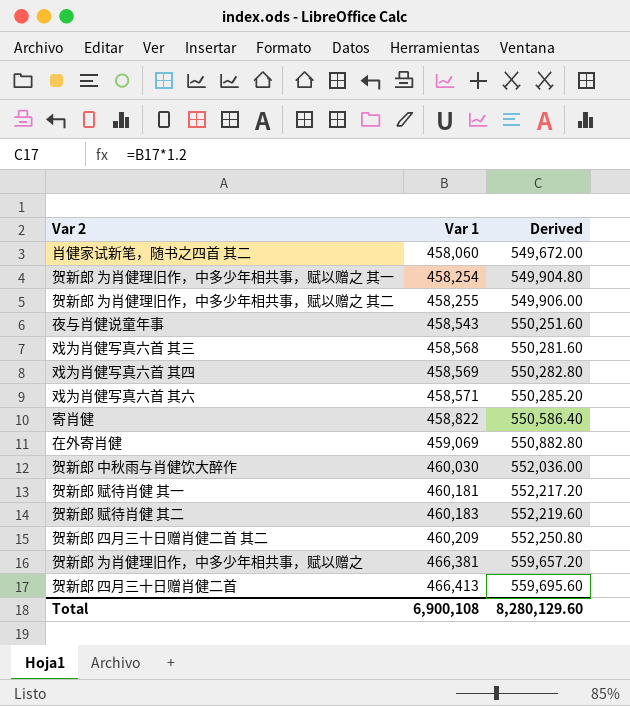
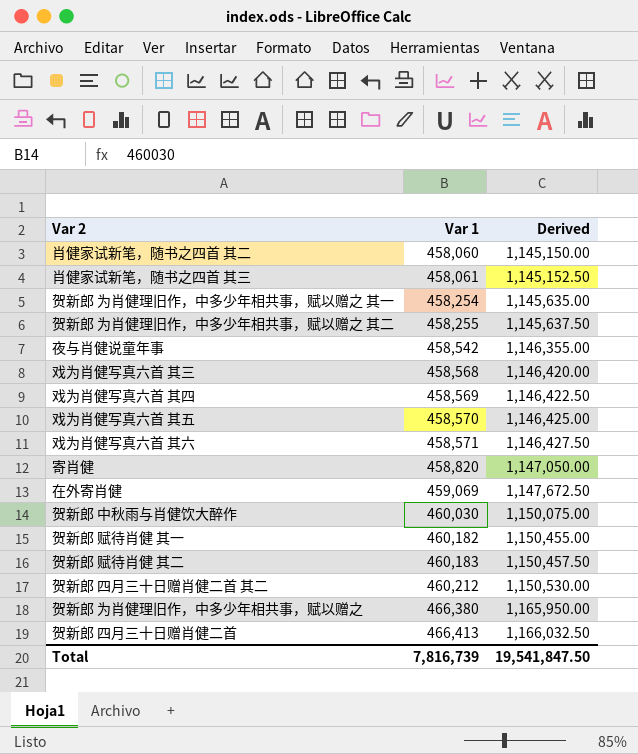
column Derived | formula: [Var 1] * 1.2 -> [Var 1] * 2.5
row 肖健家试新笔，随书之四首 其三: none -> 458,061 | 1,145,152.50
夜与肖健说童年事 | Var 1: 458,543 -> 458,542
row 戏为肖健写真六首 其五: none -> 458,570 | 1,146,425.00
寄肖健 | Var 1: 458,822 -> 458,820
贺新郎 赋待肖健 其一 | Var 1: 460,181 -> 460,182
贺新郎 四月三十日赠肖健二首 其二 | Var 1: 460,209 -> 460,212
贺新郎 为肖健理旧作，中多少年相共事，赋以赠之 | Var 1: 466,381 -> 466,380
Total | Var 1: 6,900,108 -> 7,816,739
Total | Derived: 8,280,129.60 -> 19,541,847.50

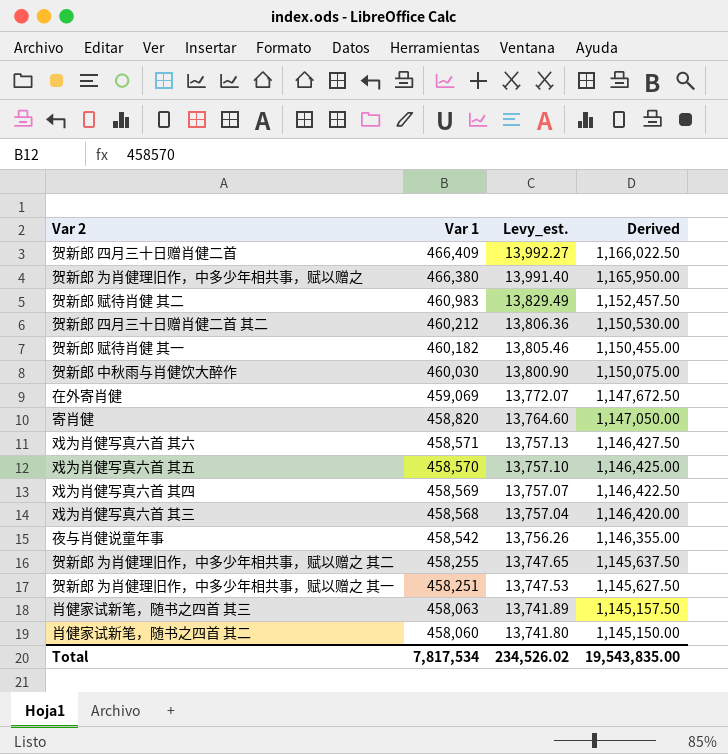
row order: Var 1 ascending -> Var 1 descending
column Levy_est. | formula: none -> [Var 1] * 0.03
贺新郎 四月三十日赠肖健二首 | Var 1: 466,413 -> 466,409
贺新郎 四月三十日赠肖健二首 | Derived: 1,166,032.50 -> 1,166,022.50
贺新郎 赋待肖健 其二 | Var 1: 460,183 -> 460,983
贺新郎 赋待肖健 其二 | Derived: 1,150,457.50 -> 1,152,457.50
贺新郎 为肖健理旧作，中多少年相共事，赋以赠之 其一 | Var 1: 458,254 -> 458,251
贺新郎 为肖健理旧作，中多少年相共事，赋以赠之 其一 | Derived: 1,145,635.00 -> 1,145,627.50
肖健家试新笔，随书之四首 其三 | Var 1: 458,061 -> 458,063
肖健家试新笔，随书之四首 其三 | Derived: 1,145,152.50 -> 1,145,157.50
Total | Var 1: 7,816,739 -> 7,817,534
Total | Derived: 19,541,847.50 -> 19,543,835.00

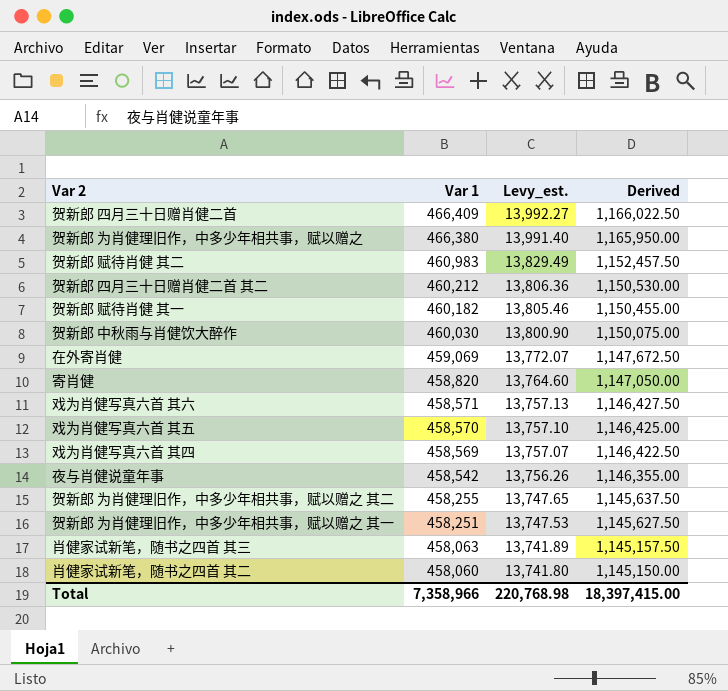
row 戏为肖健写真六首 其三: 458,568 | 13,757.04 | 1,146,420.00 -> none
Total | Var 1: 7,817,534 -> 7,358,966
Total | Levy_est.: 234,526.02 -> 220,768.98
Total | Derived: 19,543,835.00 -> 18,397,415.00

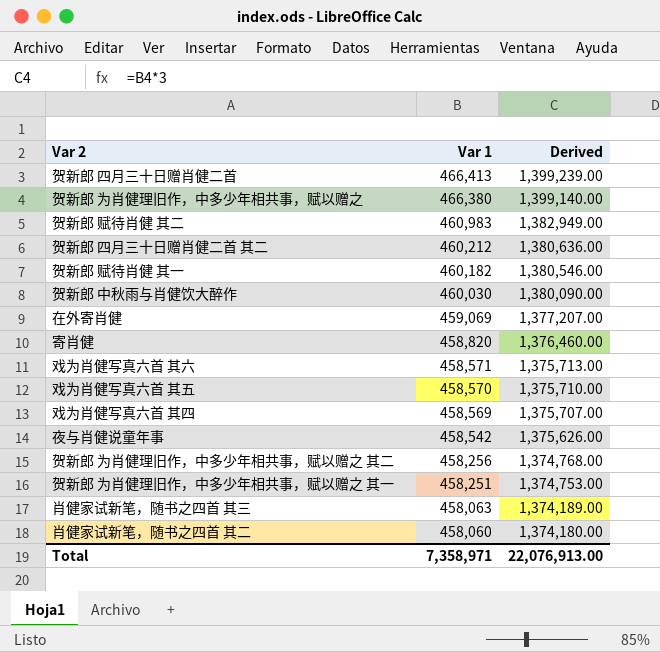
column Levy_est. | formula: [Var 1] * 0.03 -> none
column Derived | formula: [Var 1] * 2.5 -> [Var 1] * 3
贺新郎 四月三十日赠肖健二首 | Var 1: 466,409 -> 466,413
贺新郎 为肖健理旧作，中多少年相共事，赋以赠之 其二 | Var 1: 458,255 -> 458,256
Total | Var 1: 7,358,966 -> 7,358,971
Total | Derived: 18,397,415.00 -> 22,076,913.00

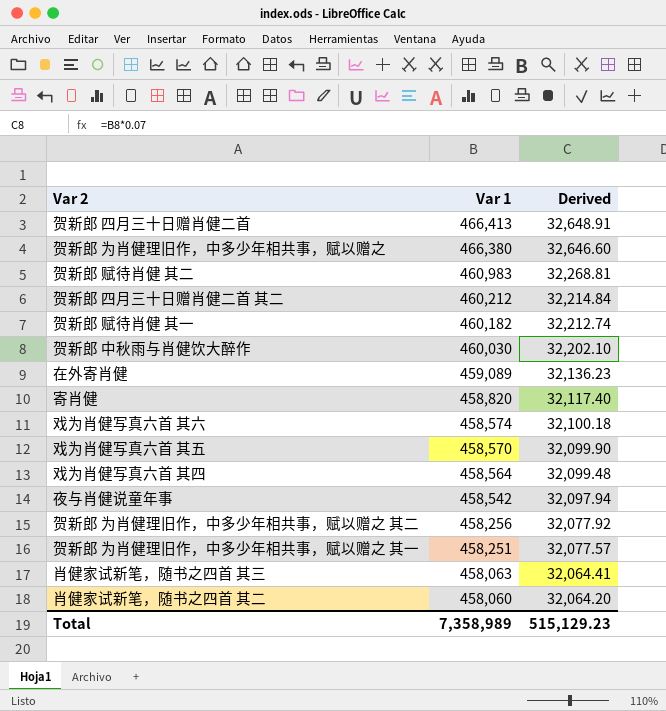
column Derived | formula: [Var 1] * 3 -> [Var 1] * 0.07
在外寄肖健 | Var 1: 459,069 -> 459,089
戏为肖健写真六首 其六 | Var 1: 458,571 -> 458,574
戏为肖健写真六首 其四 | Var 1: 458,569 -> 458,564
Total | Var 1: 7,358,971 -> 7,358,989
Total | Derived: 22,076,913.00 -> 515,129.23

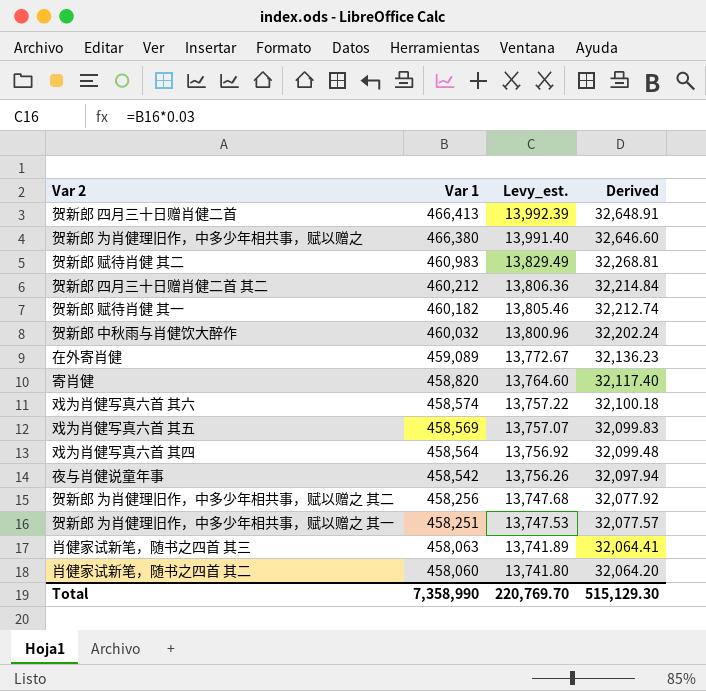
column Levy_est. | formula: none -> [Var 1] * 0.03
贺新郎 中秋雨与肖健饮大醉作 | Var 1: 460,030 -> 460,032
贺新郎 中秋雨与肖健饮大醉作 | Derived: 32,202.10 -> 32,202.24
戏为肖健写真六首 其五 | Var 1: 458,570 -> 458,569
戏为肖健写真六首 其五 | Derived: 32,099.90 -> 32,099.83
Total | Var 1: 7,358,989 -> 7,358,990
Total | Derived: 515,129.23 -> 515,129.30

